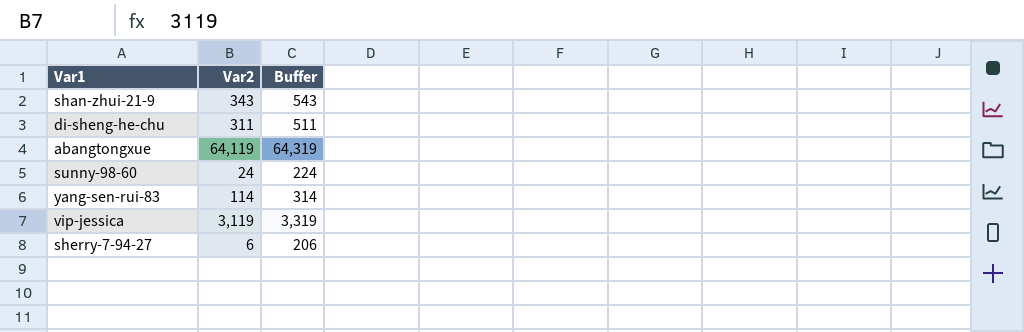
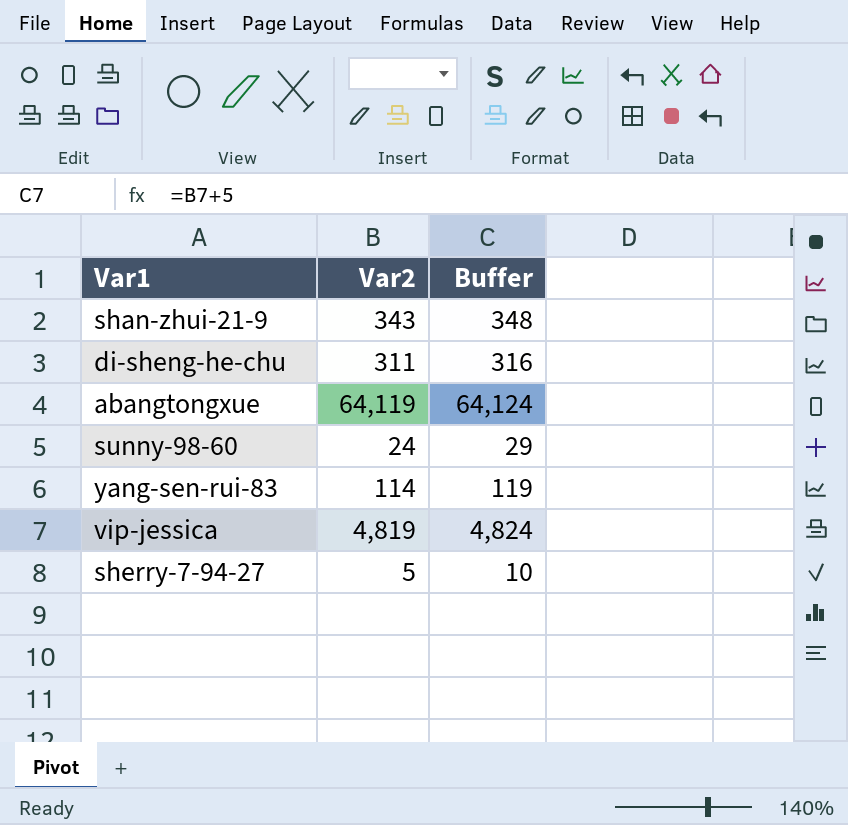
column Buffer | formula: [Var2] + 200 -> [Var2] + 5
vip-jessica | Var2: 3,119 -> 4,819
sherry-7-94-27 | Var2: 6 -> 5

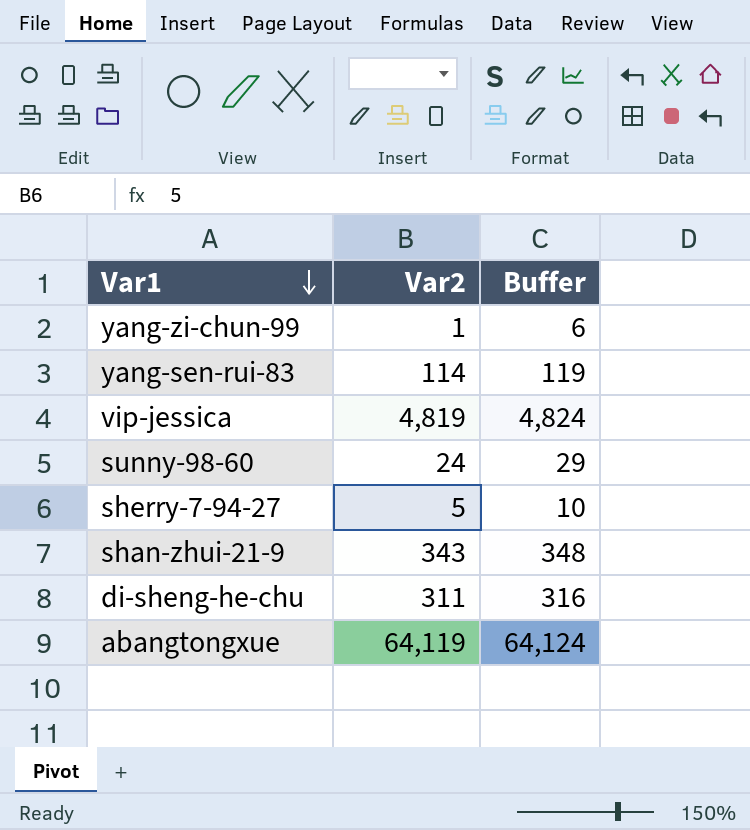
row order: none -> Var1 descending
row yang-zi-chun-99: none -> 1 | 6

